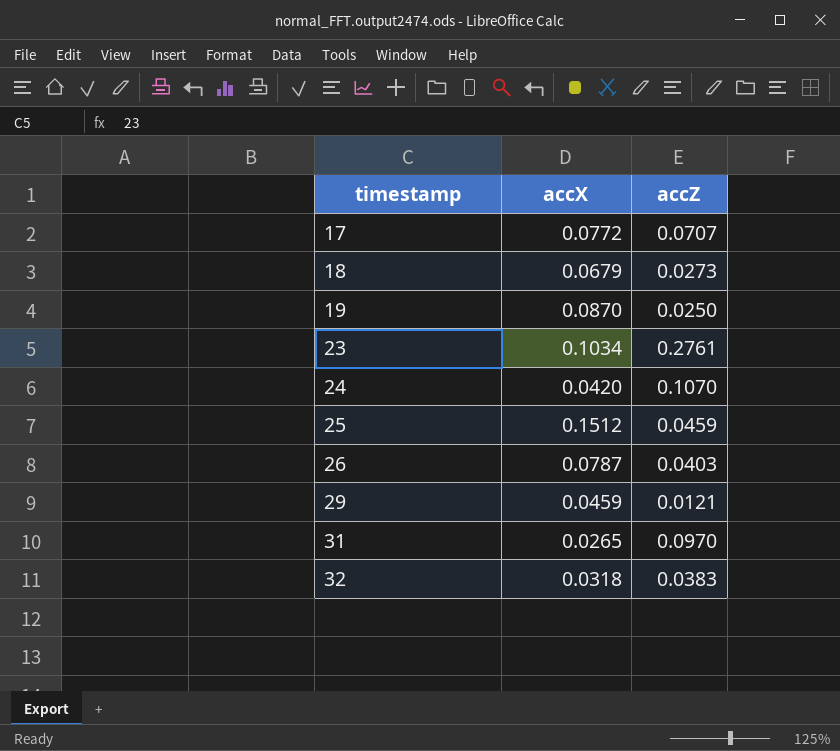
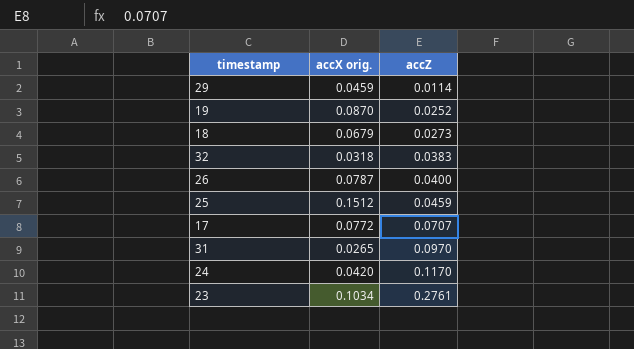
row order: timestamp ascending -> accZ ascending
column name: accX -> accX orig.
29 | accZ: 0.0121 -> 0.0114
19 | accZ: 0.0250 -> 0.0252
26 | accZ: 0.0403 -> 0.0400
24 | accZ: 0.1070 -> 0.1170

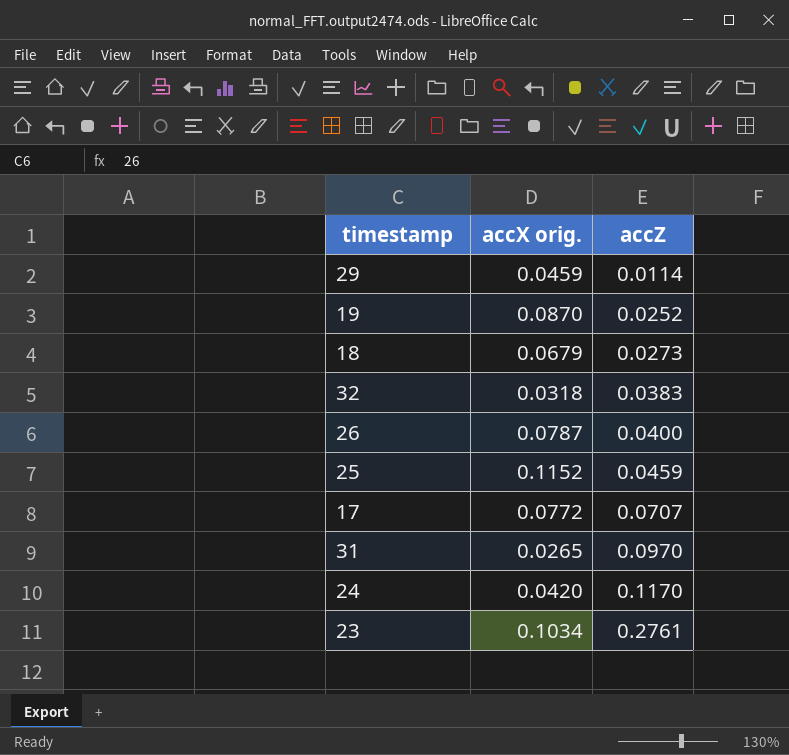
25 | accX orig.: 0.1512 -> 0.1152

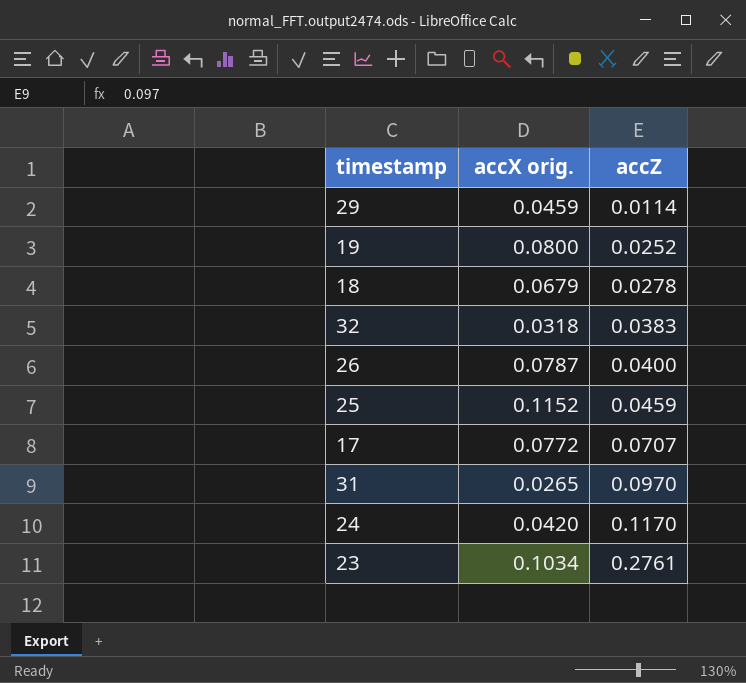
19 | accX orig.: 0.0870 -> 0.0800
18 | accZ: 0.0273 -> 0.0278

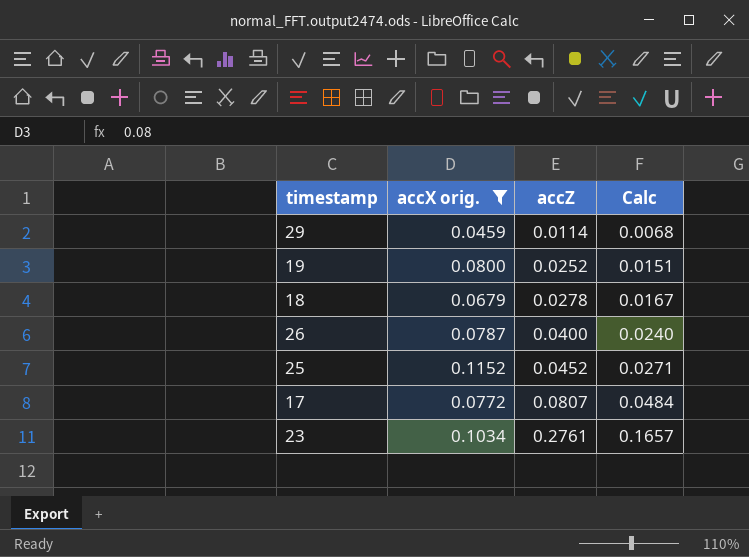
filter: none -> accX orig. >= 0.0459
column Calc | formula: none -> [accZ] * 0.6
25 | accZ: 0.0459 -> 0.0452
17 | accZ: 0.0707 -> 0.0807

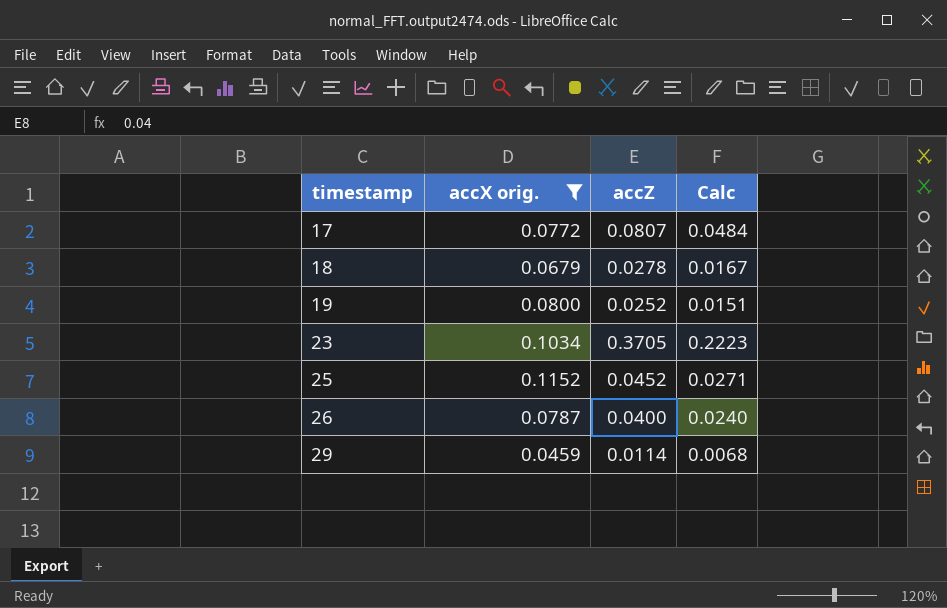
row order: accZ ascending -> timestamp ascending
23 | accZ: 0.2761 -> 0.3705
23 | Calc: 0.1657 -> 0.2223

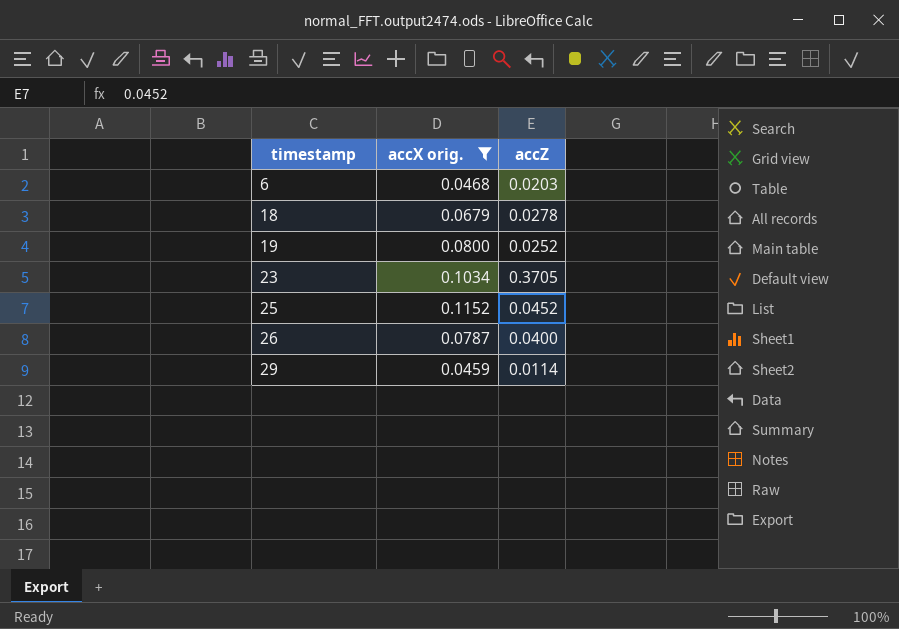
column Calc | formula: [accZ] * 0.6 -> none
row 17: 0.0772 | 0.0807 | 0.0484 -> none
row 6: none -> 0.0468 | 0.0203

